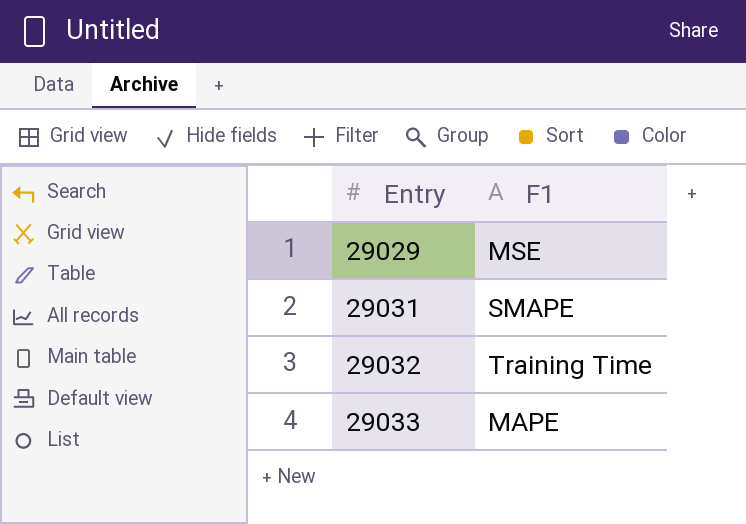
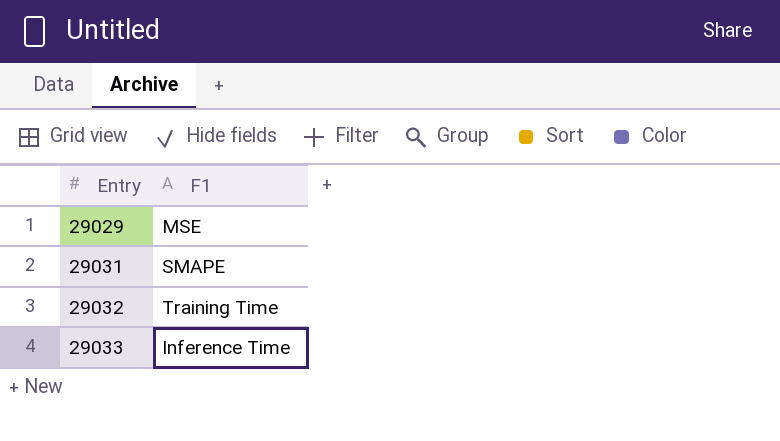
29033 | F1: MAPE -> Inference Time

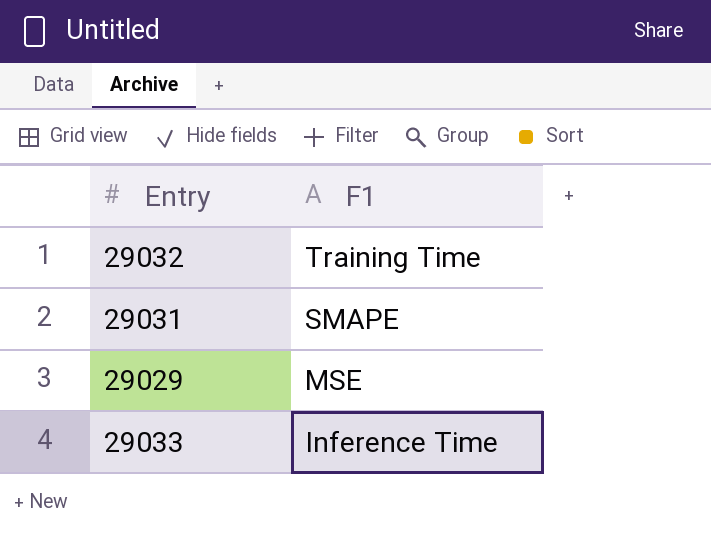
row order: Entry ascending -> F1 descending

